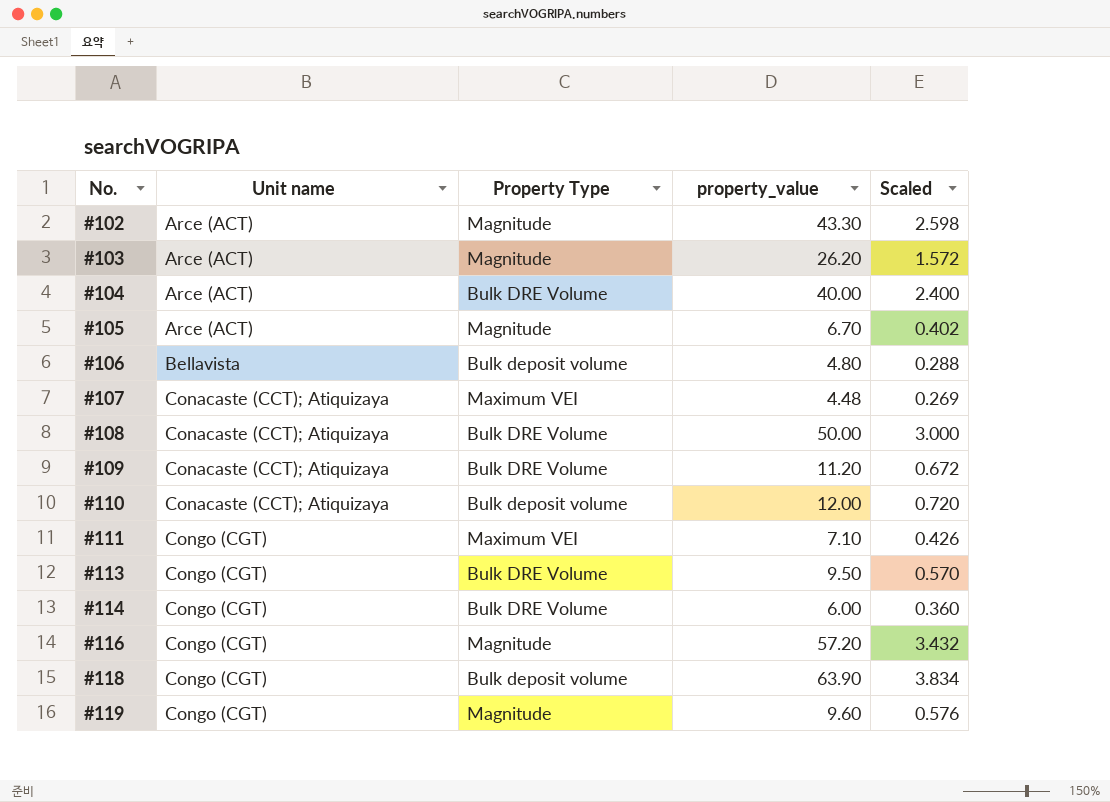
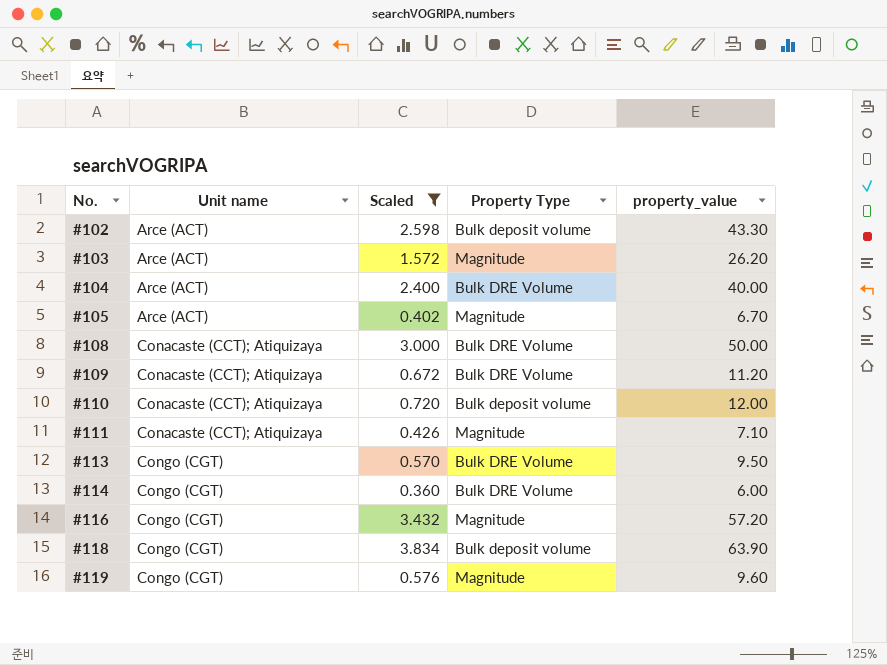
filter: none -> Scaled >= 0.360
column Scaled | position: 5 -> 3
#102 | Property Type: Magnitude -> Bulk deposit volume
#111 | Unit name: Congo (CGT) -> Conacaste (CCT); Atiquizaya
#111 | Property Type: Maximum VEI -> Magnitude

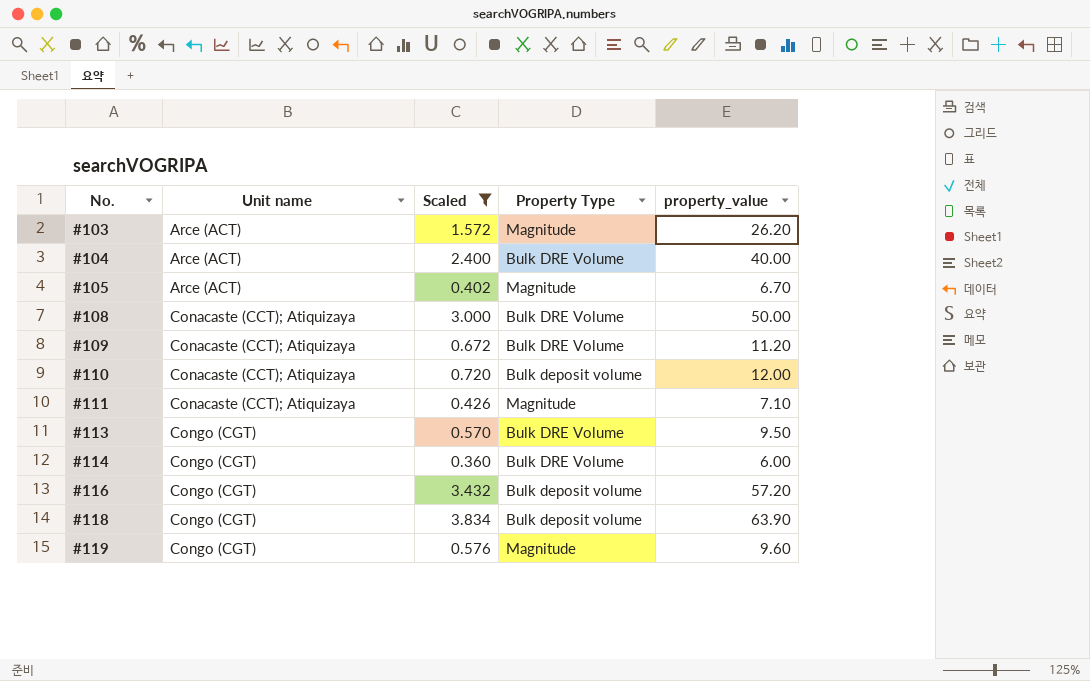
row #102: Arce (ACT) | 2.598 | Bulk deposit volume | 43.30 -> none
#116 | Property Type: Magnitude -> Bulk deposit volume

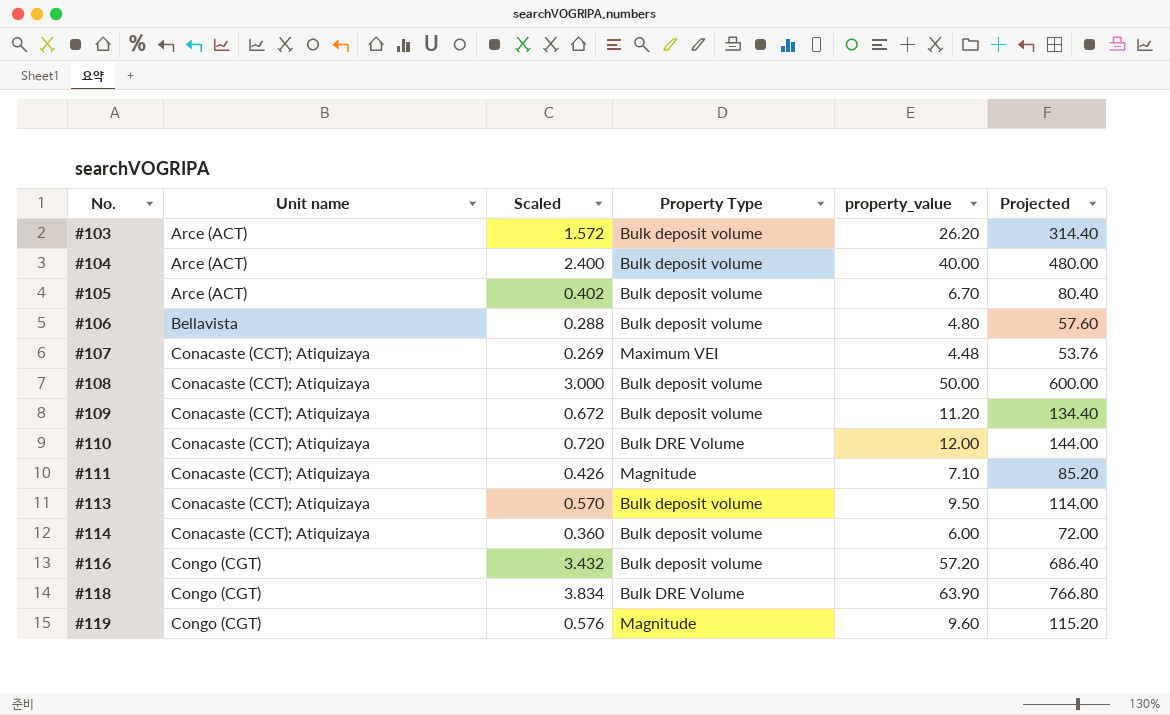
filter: Scaled >= 0.360 -> none
column Projected | formula: none -> [property_value] * 12
#103 | Property Type: Magnitude -> Bulk deposit volume
#104 | Property Type: Bulk DRE Volume -> Bulk deposit volume
#105 | Property Type: Magnitude -> Bulk deposit volume
#108 | Property Type: Bulk DRE Volume -> Bulk deposit volume
#109 | Property Type: Bulk DRE Volume -> Bulk deposit volume
#110 | Property Type: Bulk deposit volume -> Bulk DRE Volume
#113 | Unit name: Congo (CGT) -> Conacaste (CCT); Atiquizaya
#113 | Property Type: Bulk DRE Volume -> Bulk deposit volume
#114 | Unit name: Congo (CGT) -> Conacaste (CCT); Atiquizaya
#114 | Property Type: Bulk DRE Volume -> Bulk deposit volume
#118 | Property Type: Bulk deposit volume -> Bulk DRE Volume

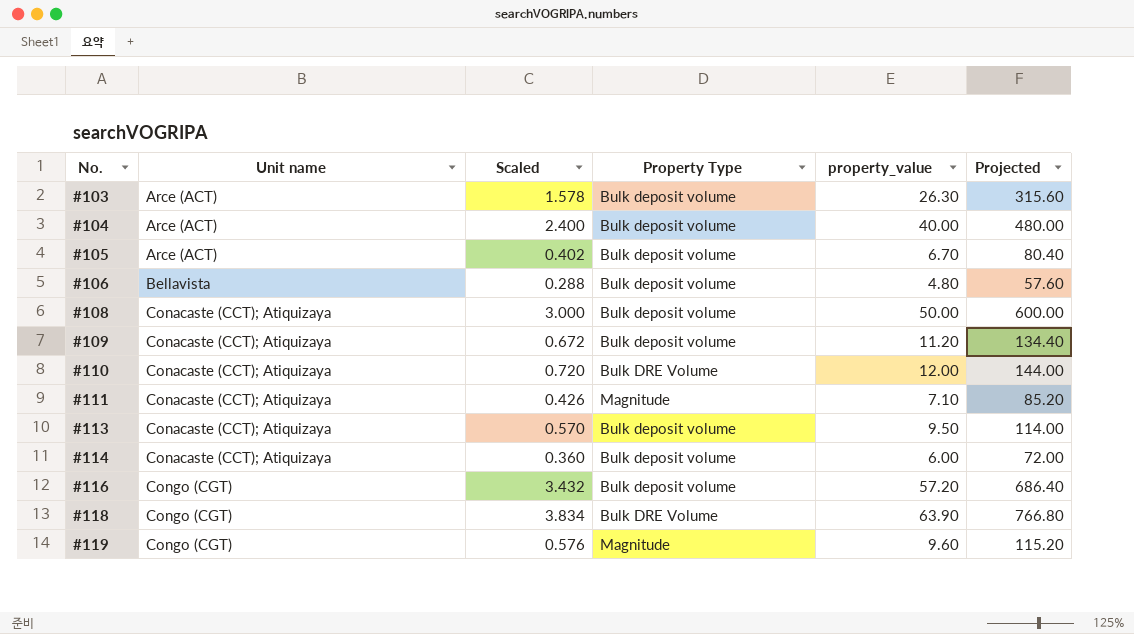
row #107: Conacaste (CCT); Atiquizaya | 0.269 | Maximum VEI | 4.48 | 53.76 -> none
#103 | Scaled: 1.572 -> 1.578
#103 | property_value: 26.20 -> 26.30
#103 | Projected: 314.40 -> 315.60

